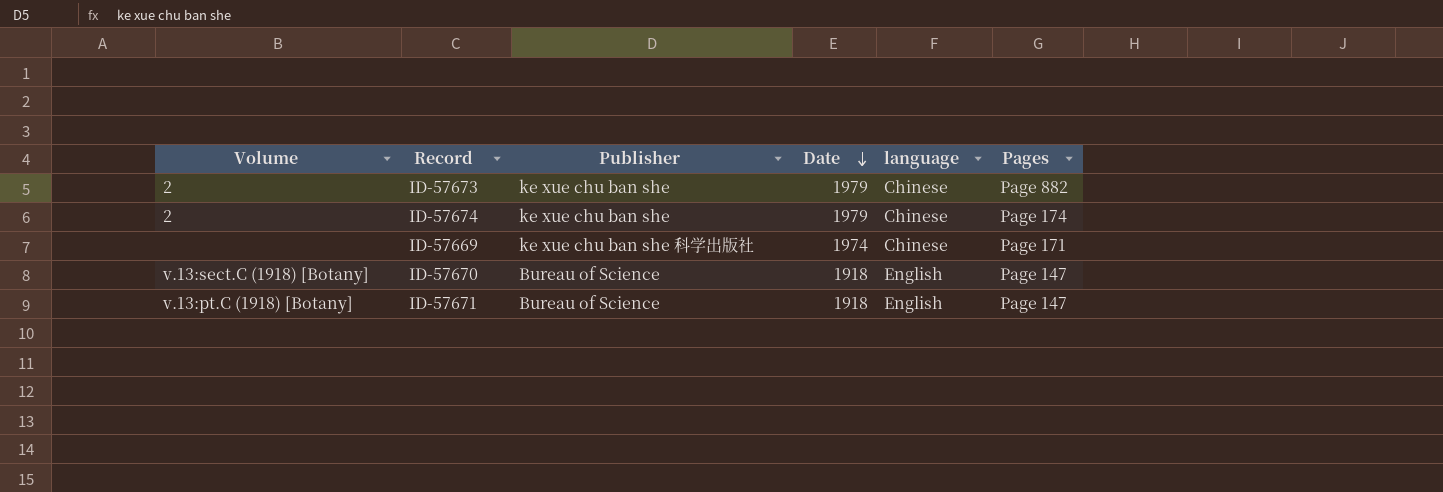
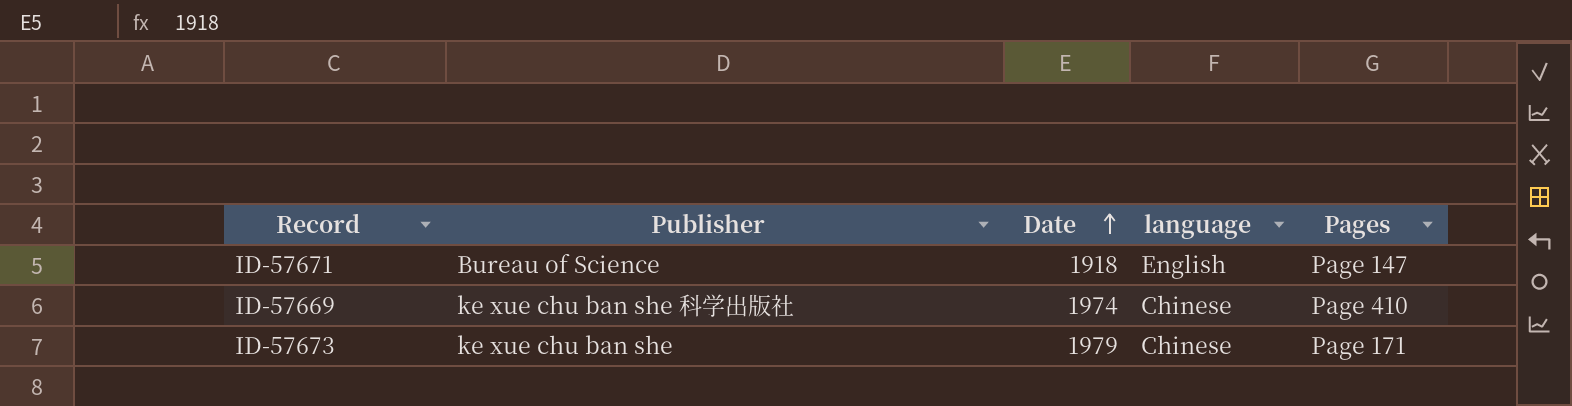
row order: Date descending -> Date ascending
column Volume | position: 1 -> none
row ID-57674: 2 | ke xue chu ban she | 1979 | Chinese | Page 174 -> none
row ID-57670: v.13:sect.C (1918) [Botany] | Bureau of Science | 1918 | English | Page 147 -> none
ID-57669 | Pages: Page 171 -> Page 410
ID-57673 | Pages: Page 882 -> Page 171

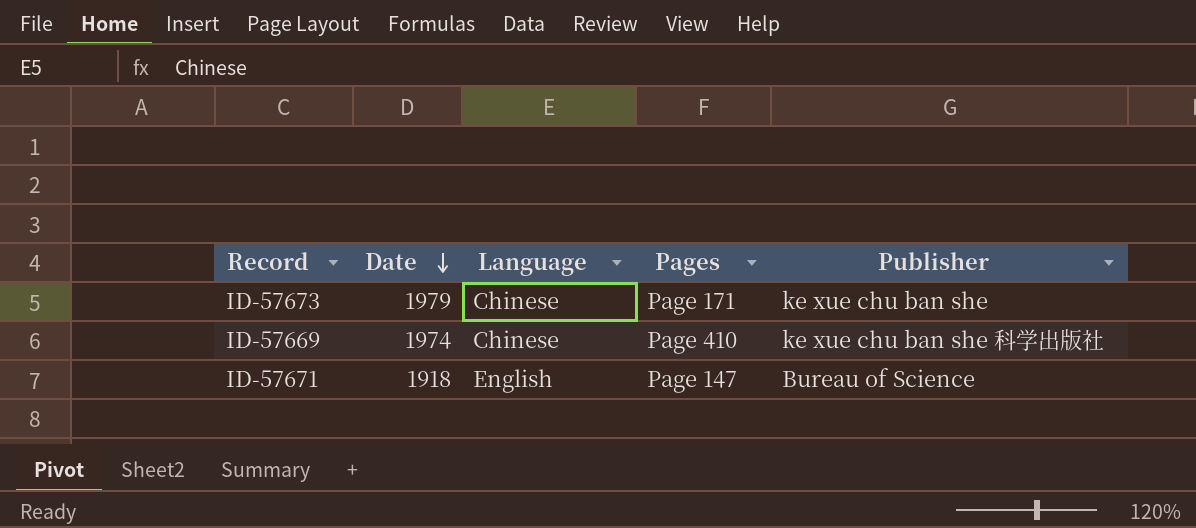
row order: Date ascending -> Date descending
column name: language -> Language
column Publisher | position: 2 -> 5

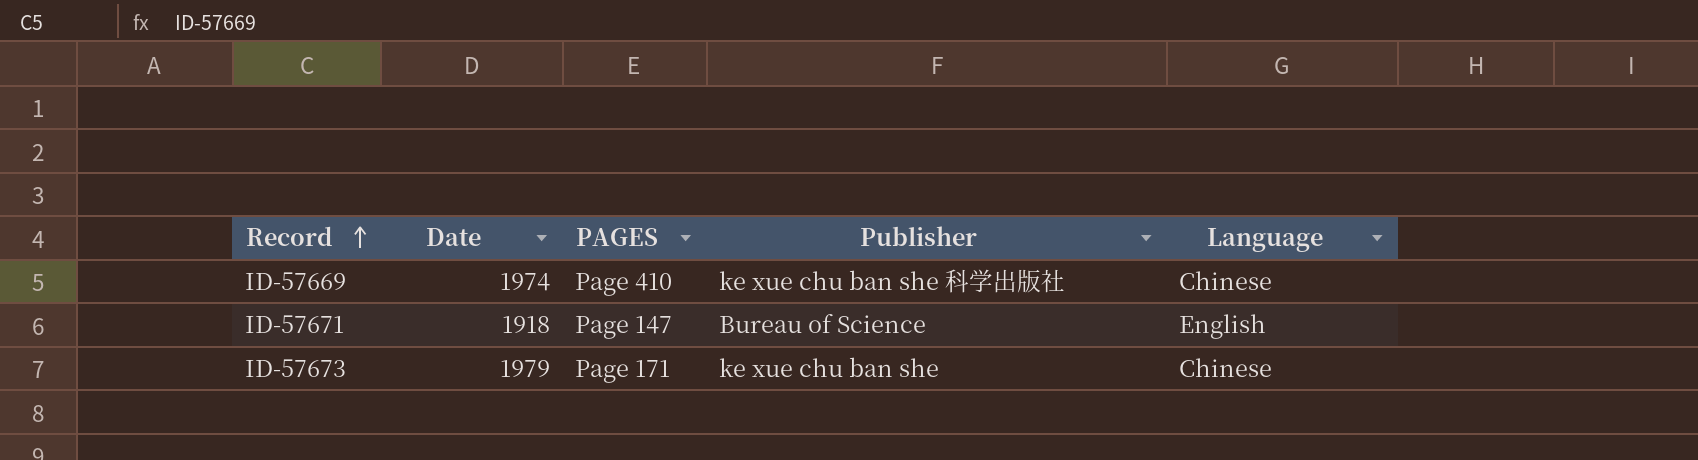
row order: Date descending -> Record ascending
column name: Pages -> PAGES
column Language | position: 3 -> 5

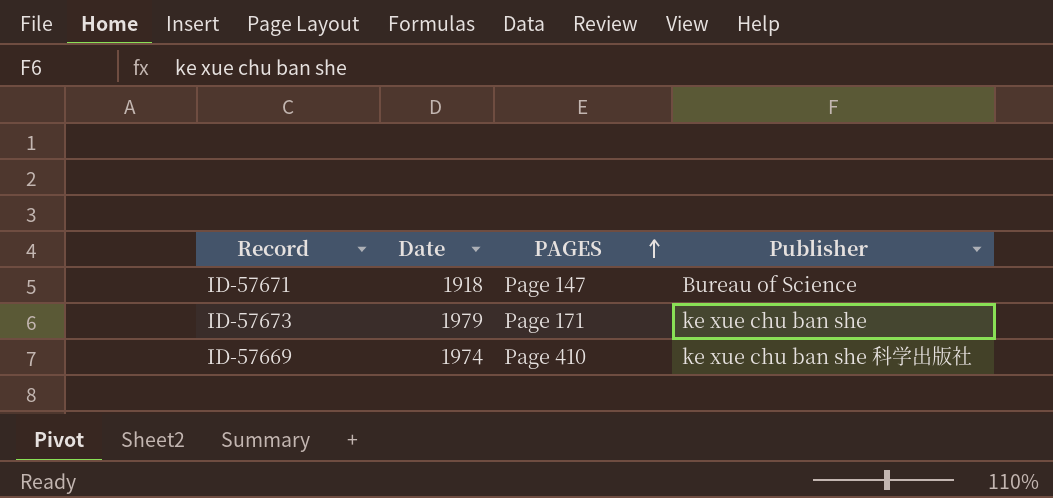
row order: Record ascending -> PAGES ascending
column Language | position: 5 -> none

